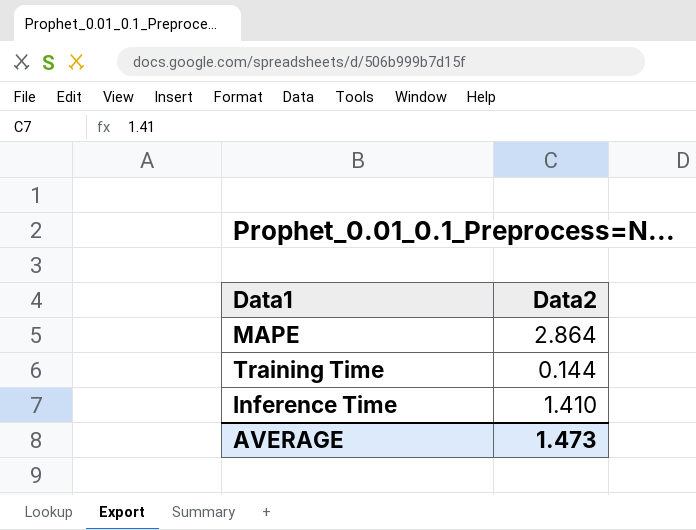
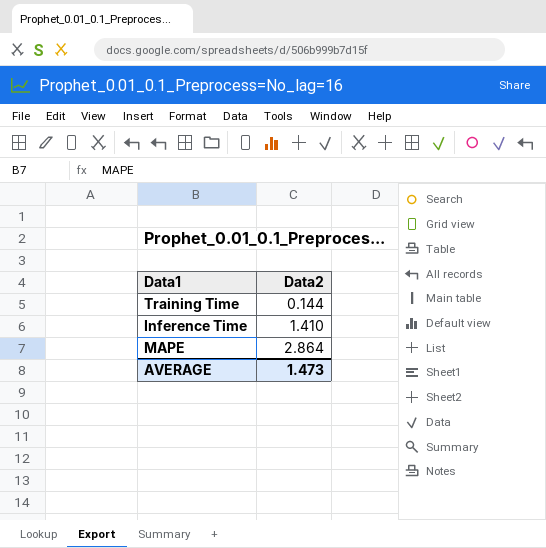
row order: none -> Data2 ascending

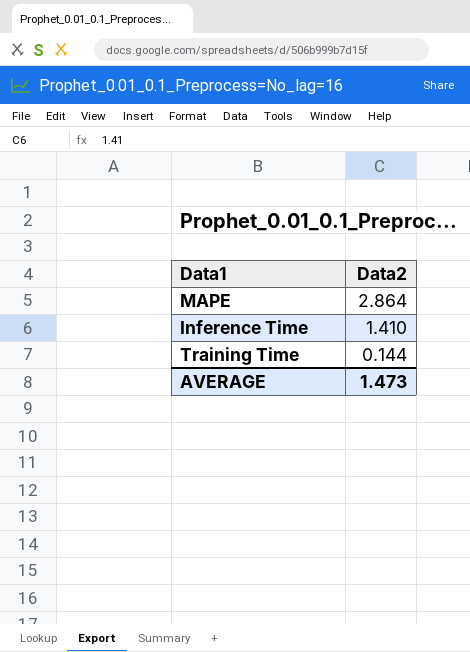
row order: Data2 ascending -> Data2 descending

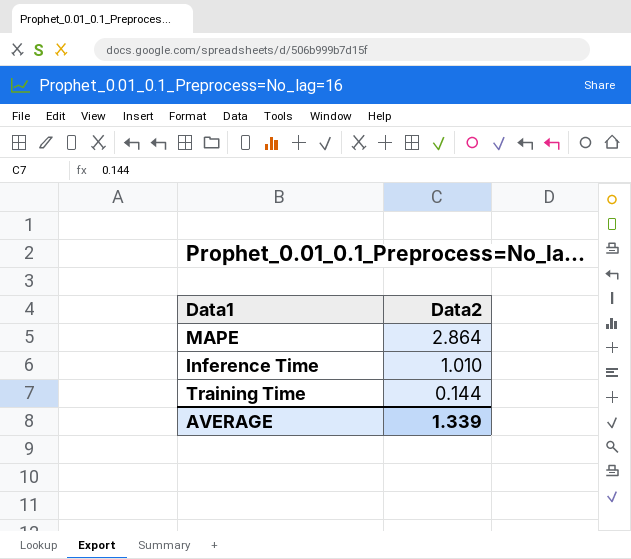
Inference Time | Data2: 1.410 -> 1.010
AVERAGE | Data2: 1.473 -> 1.339

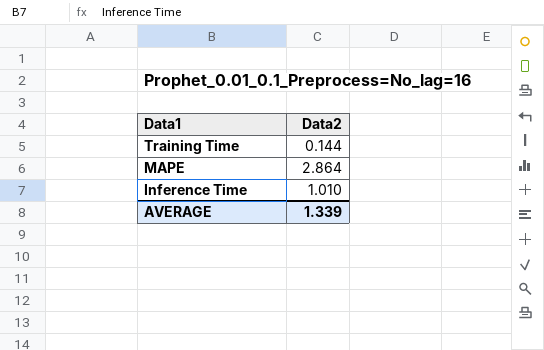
row order: Data2 descending -> Data1 descending

